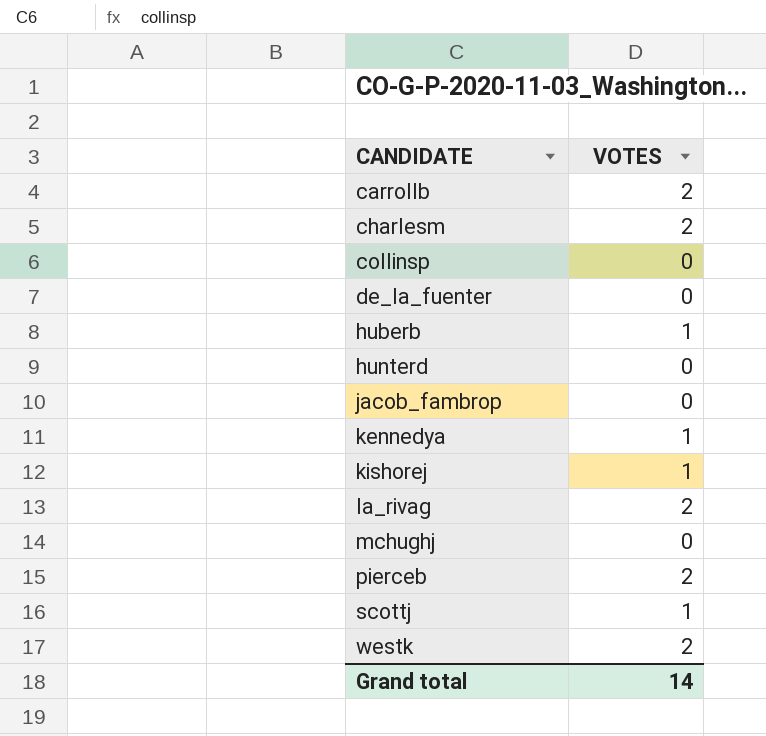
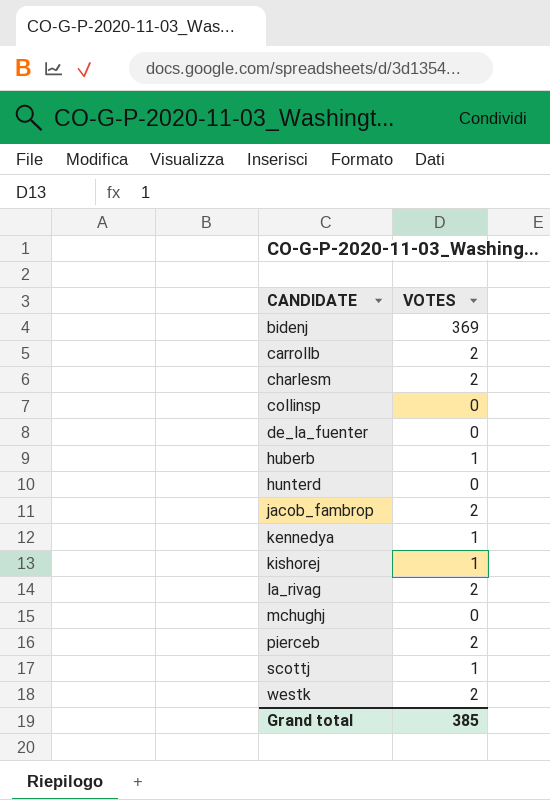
row bidenj: none -> 369
jacob_fambrop | VOTES: 0 -> 2
Grand total | VOTES: 14 -> 385

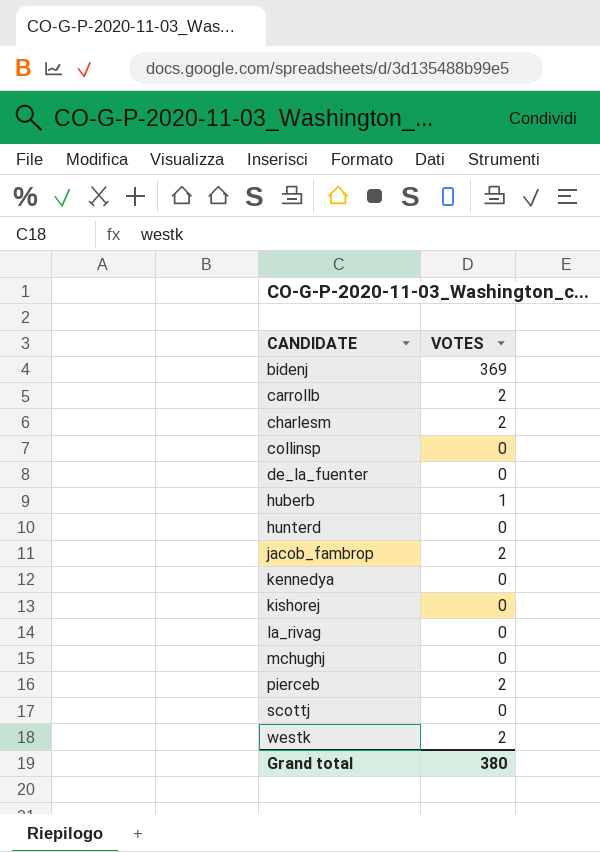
kennedya | VOTES: 1 -> 0
kishorej | VOTES: 1 -> 0
la_rivag | VOTES: 2 -> 0
scottj | VOTES: 1 -> 0
Grand total | VOTES: 385 -> 380

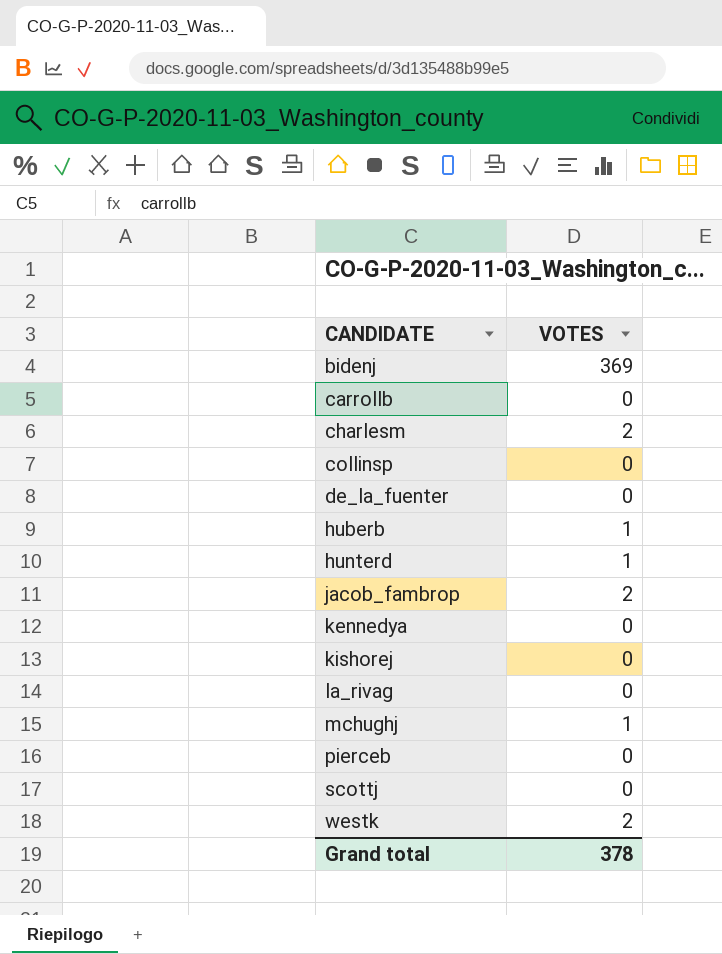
carrollb | VOTES: 2 -> 0
hunterd | VOTES: 0 -> 1
mchughj | VOTES: 0 -> 1
pierceb | VOTES: 2 -> 0
Grand total | VOTES: 380 -> 378

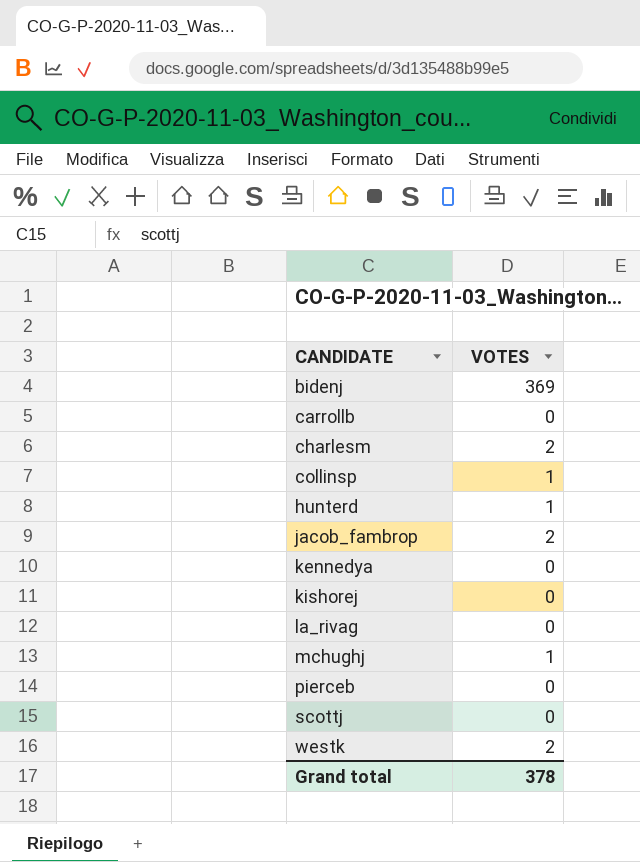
row de_la_fuenter: 0 -> none
row huberb: 1 -> none
collinsp | VOTES: 0 -> 1

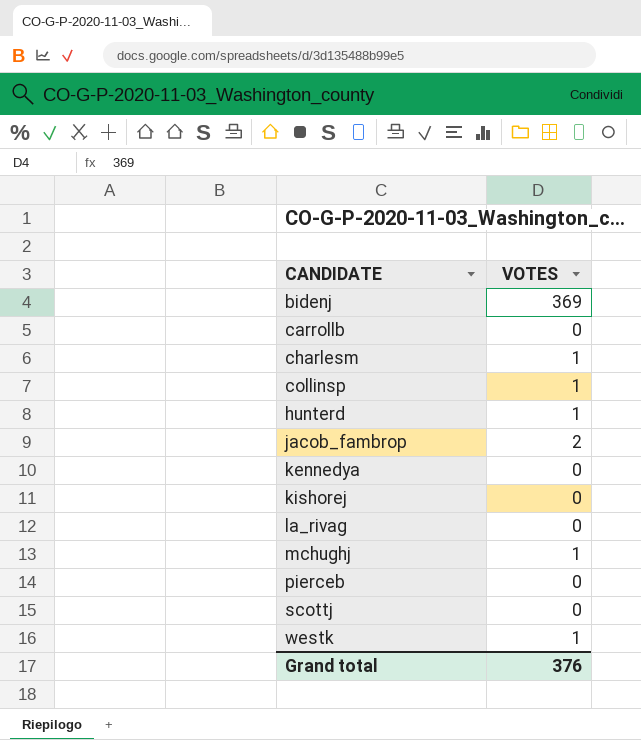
charlesm | VOTES: 2 -> 1
westk | VOTES: 2 -> 1
Grand total | VOTES: 378 -> 376

